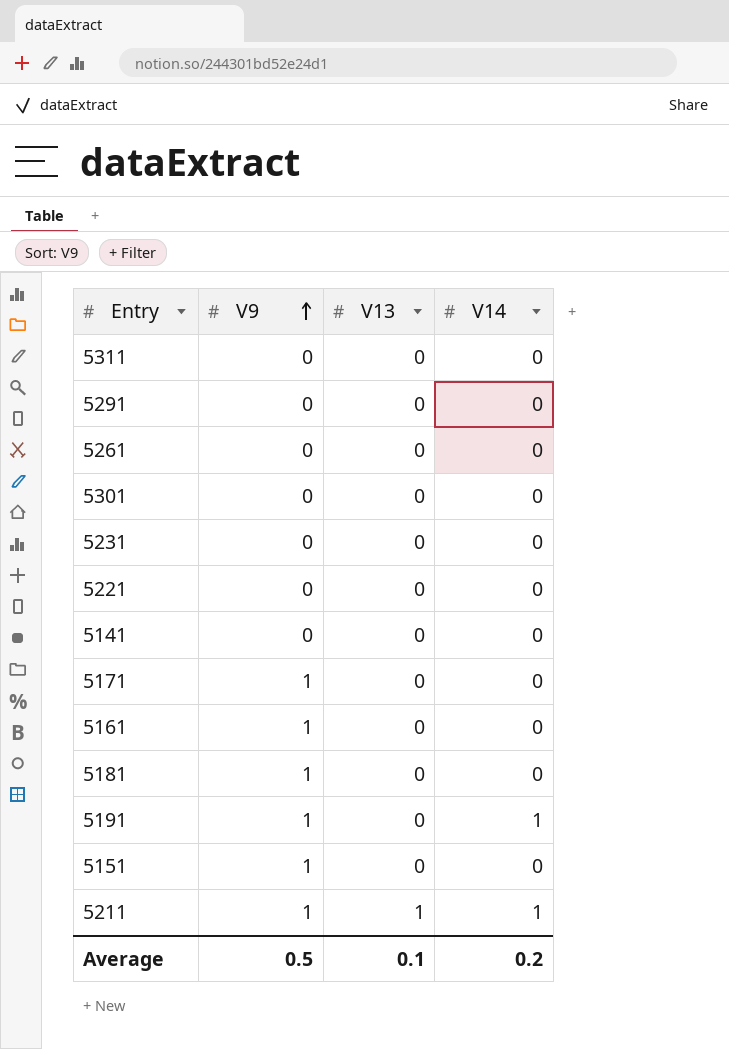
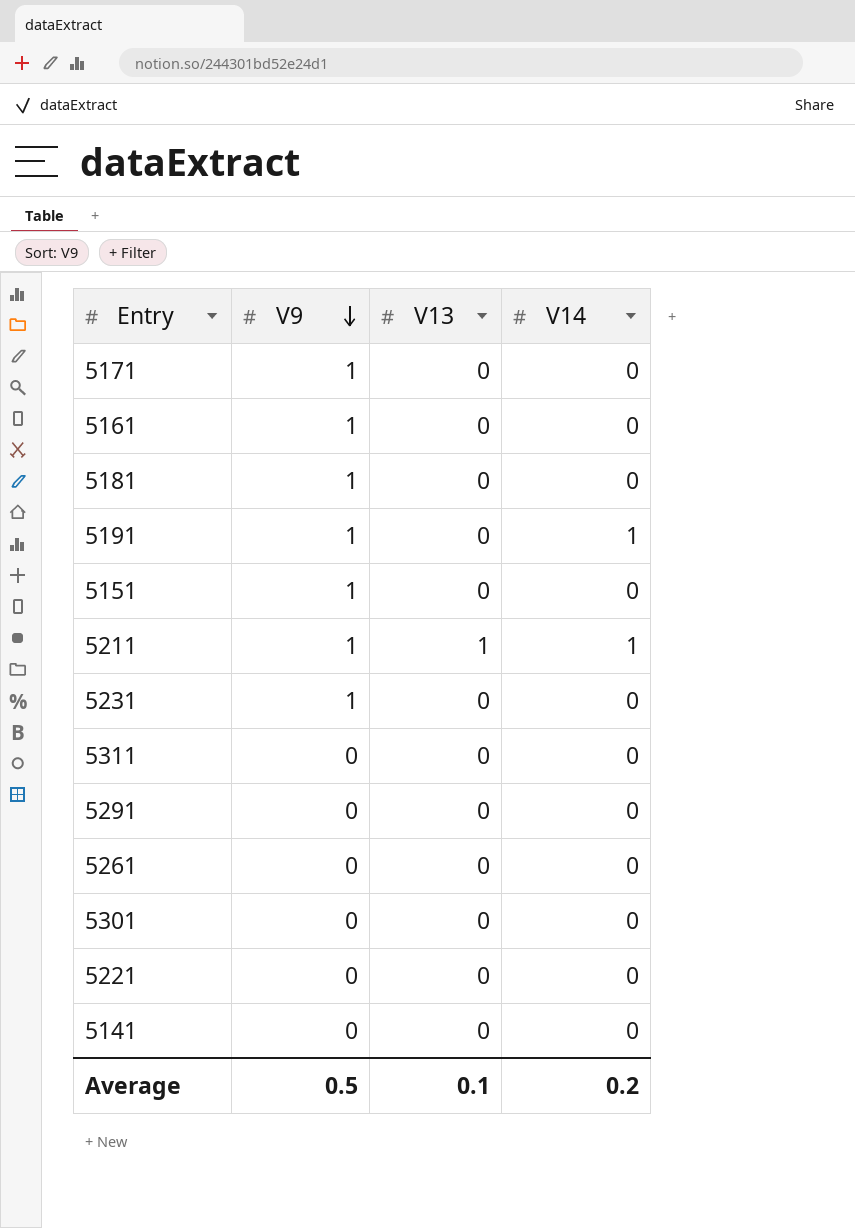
row order: V9 ascending -> V9 descending
5231 | V9: 0 -> 1

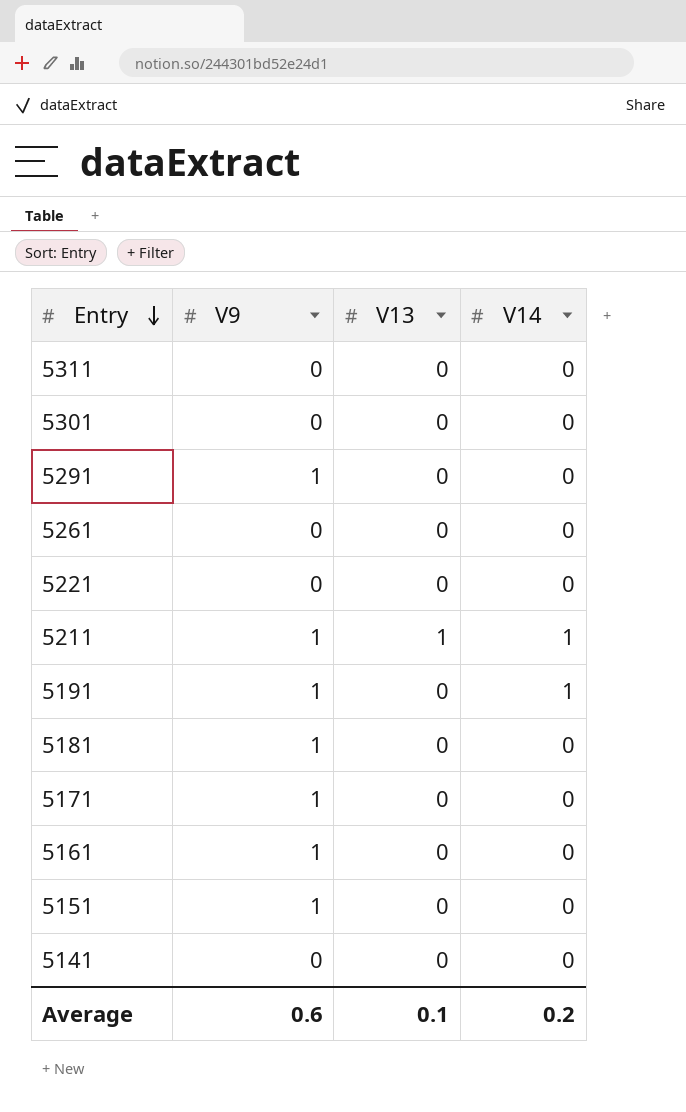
row order: V9 descending -> Entry descending
row 5231: 1 | 0 | 0 -> none
5291 | V9: 0 -> 1
Average | V9: 0.5 -> 0.6

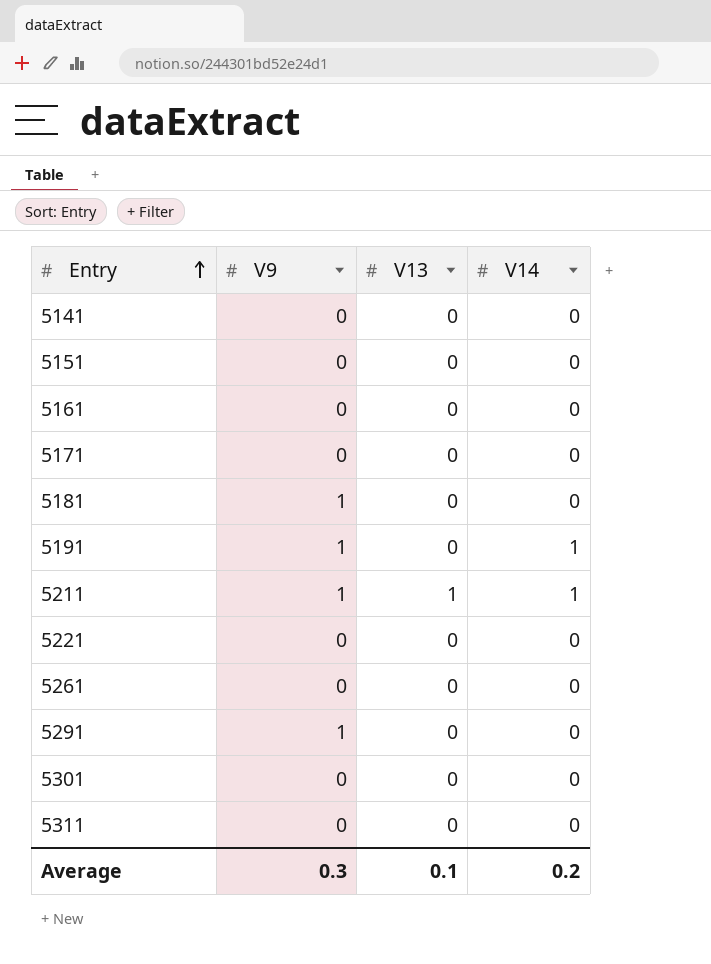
row order: Entry descending -> Entry ascending
5151 | V9: 1 -> 0
5161 | V9: 1 -> 0
5171 | V9: 1 -> 0
Average | V9: 0.6 -> 0.3

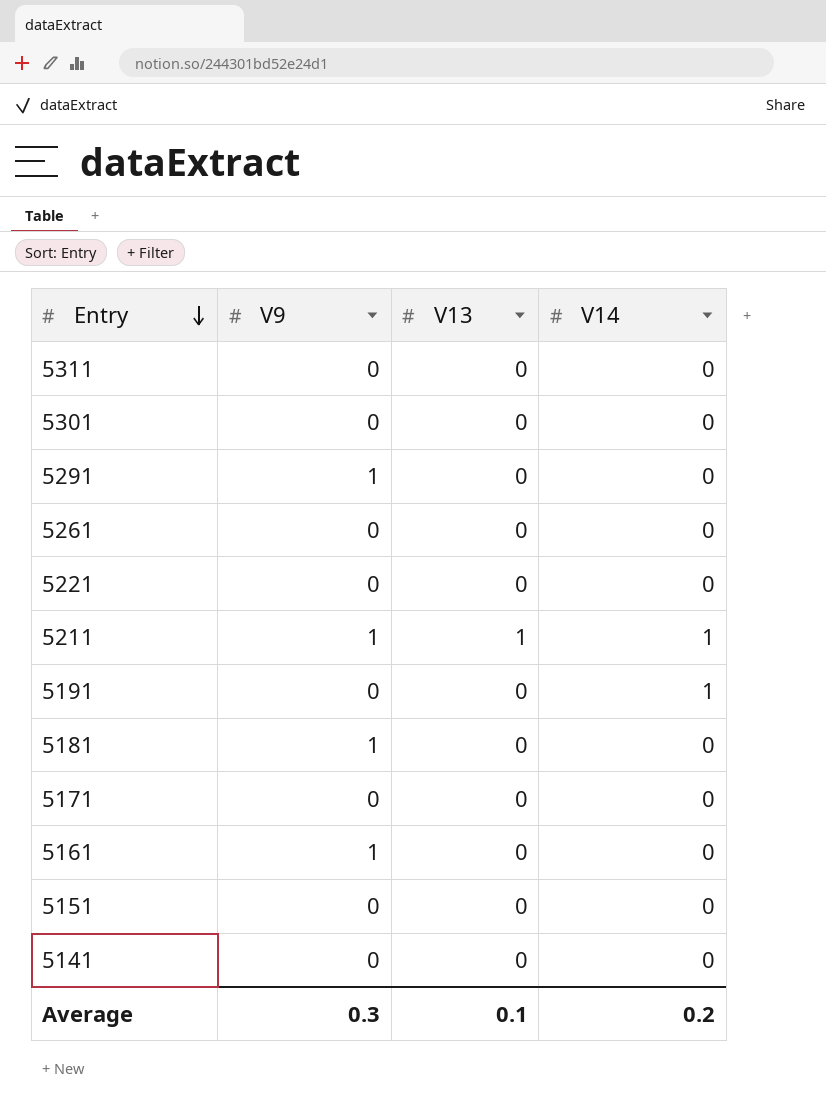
row order: Entry ascending -> Entry descending
5191 | V9: 1 -> 0
5161 | V9: 0 -> 1

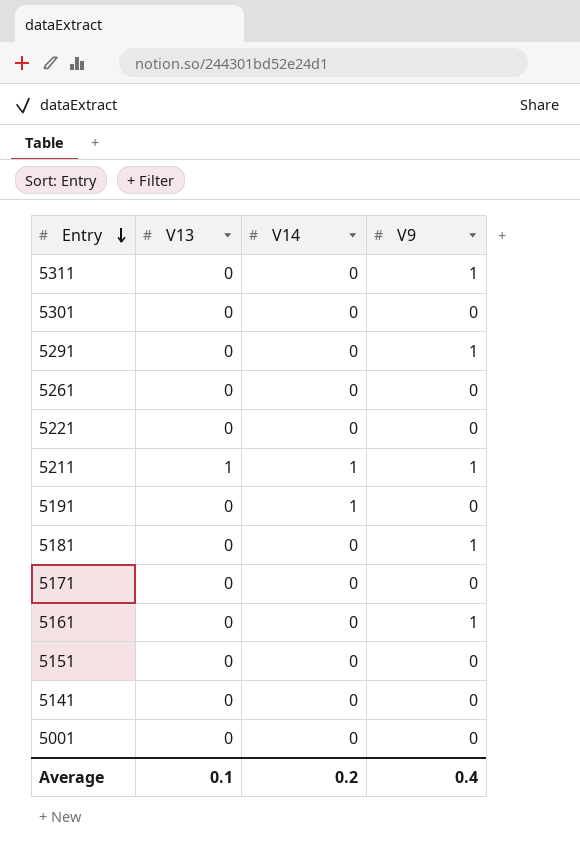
column V9 | position: 2 -> 4
5311 | V9: 0 -> 1
row 5001: none -> 0 | 0 | 0
Average | V9: 0.3 -> 0.4

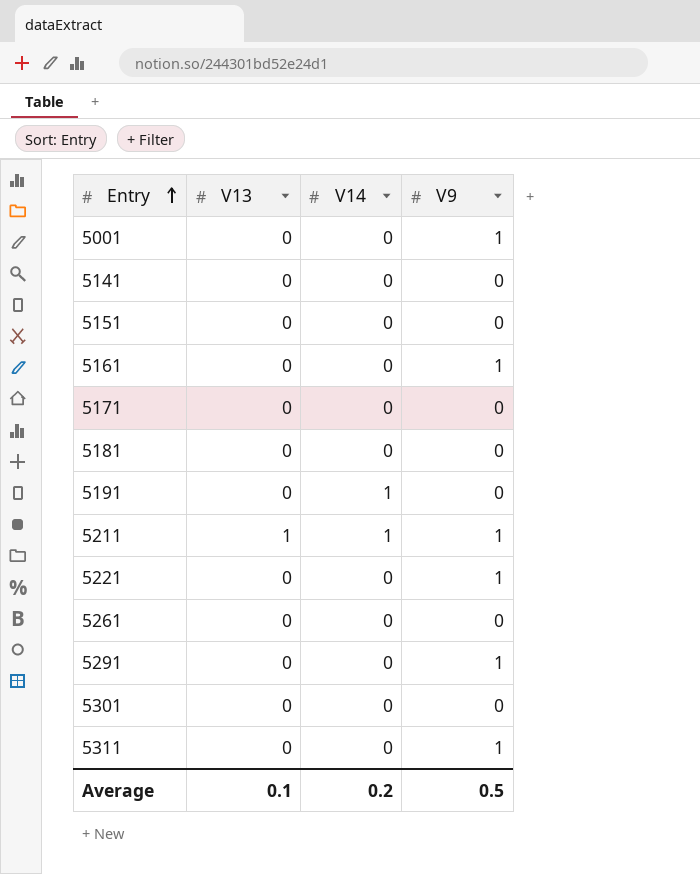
row order: Entry descending -> Entry ascending
5001 | V9: 0 -> 1
5181 | V9: 1 -> 0
5221 | V9: 0 -> 1
Average | V9: 0.4 -> 0.5

